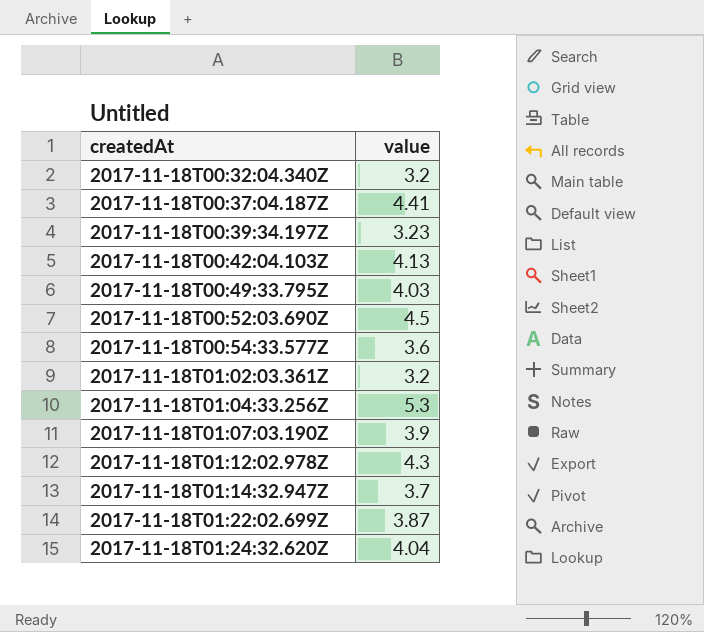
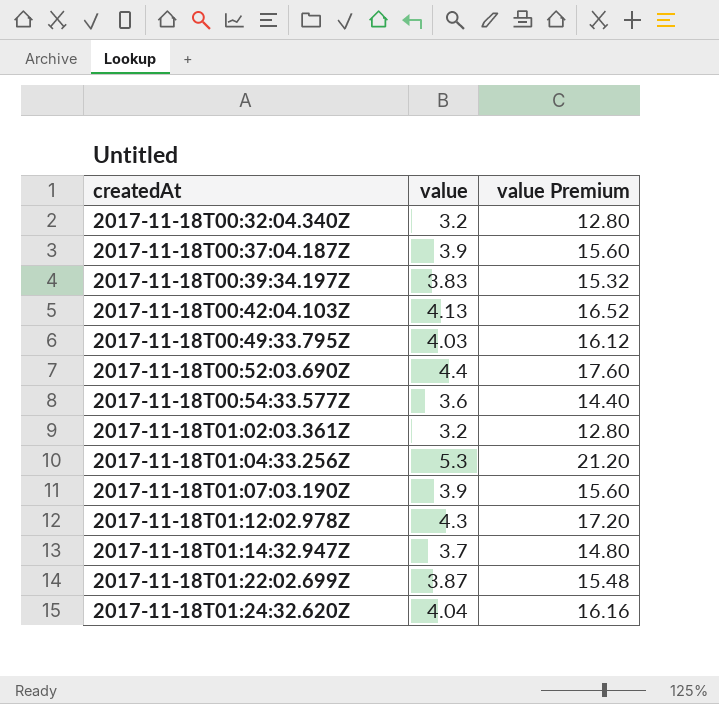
column value Premium | formula: none -> [value] * 4
2017-11-18T00:37:04.187Z | value: 4.41 -> 3.9
2017-11-18T00:39:34.197Z | value: 3.23 -> 3.83
2017-11-18T00:52:03.690Z | value: 4.5 -> 4.4

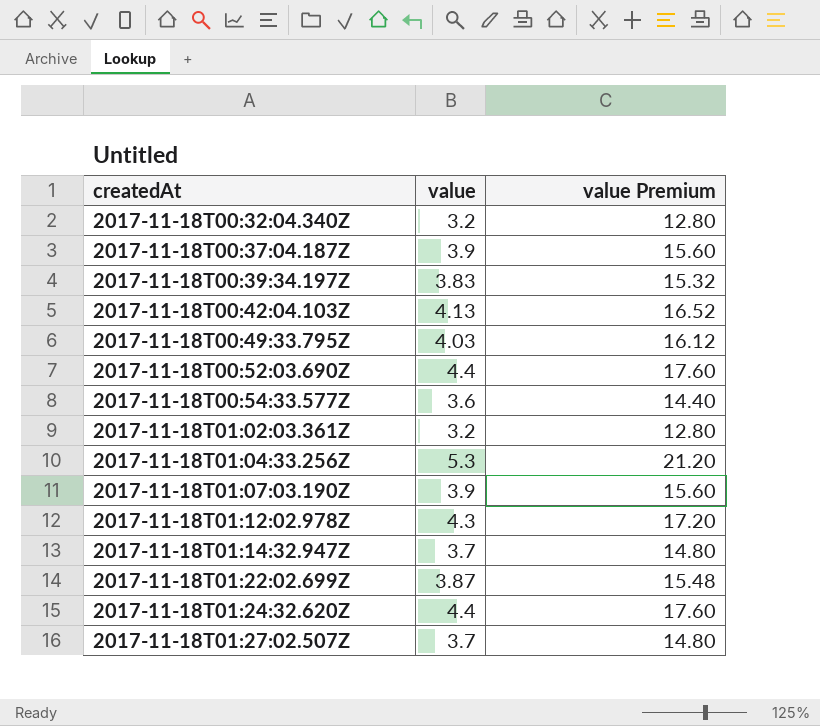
2017-11-18T01:24:32.620Z | value: 4.04 -> 4.4
2017-11-18T01:24:32.620Z | value Premium: 16.16 -> 17.60
row 2017-11-18T01:27:02.507Z: none -> 3.7 | 14.80

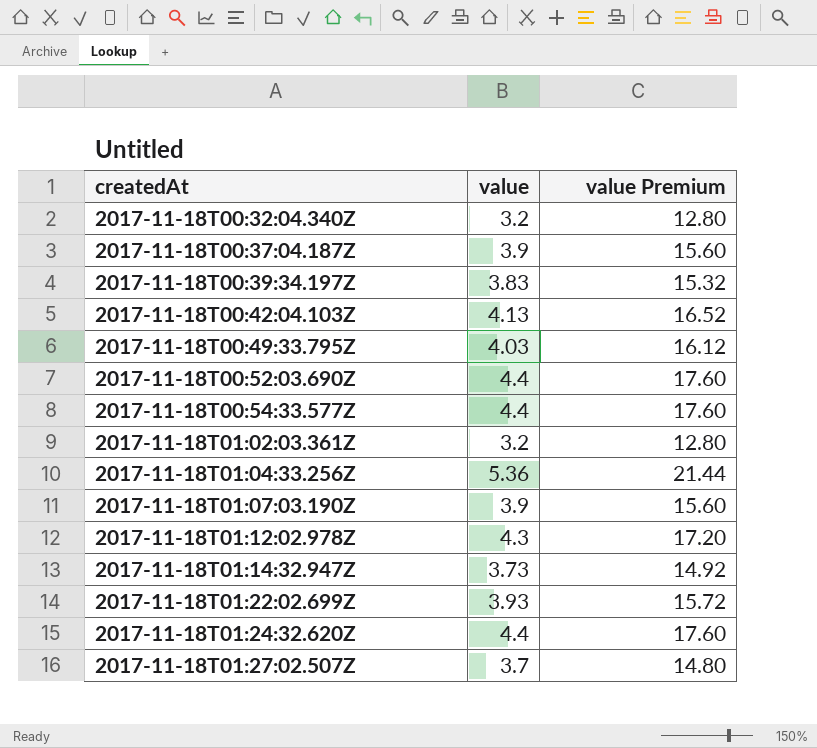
2017-11-18T00:54:33.577Z | value: 3.6 -> 4.4
2017-11-18T00:54:33.577Z | value Premium: 14.40 -> 17.60
2017-11-18T01:04:33.256Z | value: 5.3 -> 5.36
2017-11-18T01:04:33.256Z | value Premium: 21.20 -> 21.44
2017-11-18T01:14:32.947Z | value: 3.7 -> 3.73
2017-11-18T01:14:32.947Z | value Premium: 14.80 -> 14.92
2017-11-18T01:22:02.699Z | value: 3.87 -> 3.93
2017-11-18T01:22:02.699Z | value Premium: 15.48 -> 15.72

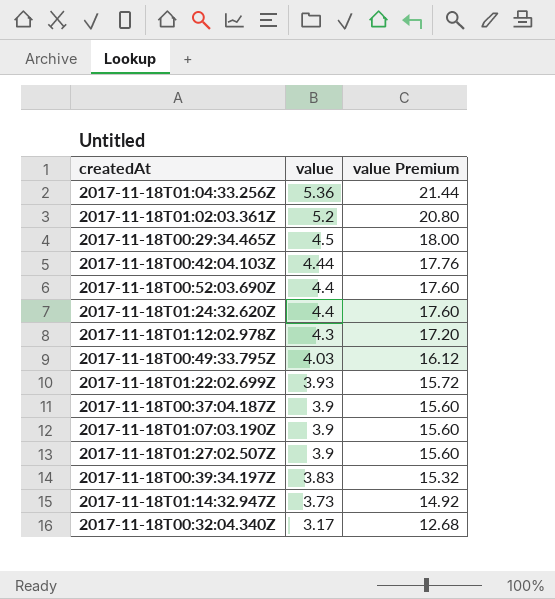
row order: createdAt ascending -> value descending
row 2017-11-18T00:54:33.577Z: 4.4 | 17.60 -> none
2017-11-18T01:02:03.361Z | value: 3.2 -> 5.2
2017-11-18T01:02:03.361Z | value Premium: 12.80 -> 20.80
row 2017-11-18T00:29:34.465Z: none -> 4.5 | 18.00
2017-11-18T00:42:04.103Z | value: 4.13 -> 4.44
2017-11-18T00:42:04.103Z | value Premium: 16.52 -> 17.76
2017-11-18T01:27:02.507Z | value: 3.7 -> 3.9
2017-11-18T01:27:02.507Z | value Premium: 14.80 -> 15.60
2017-11-18T00:32:04.340Z | value: 3.2 -> 3.17
2017-11-18T00:32:04.340Z | value Premium: 12.80 -> 12.68

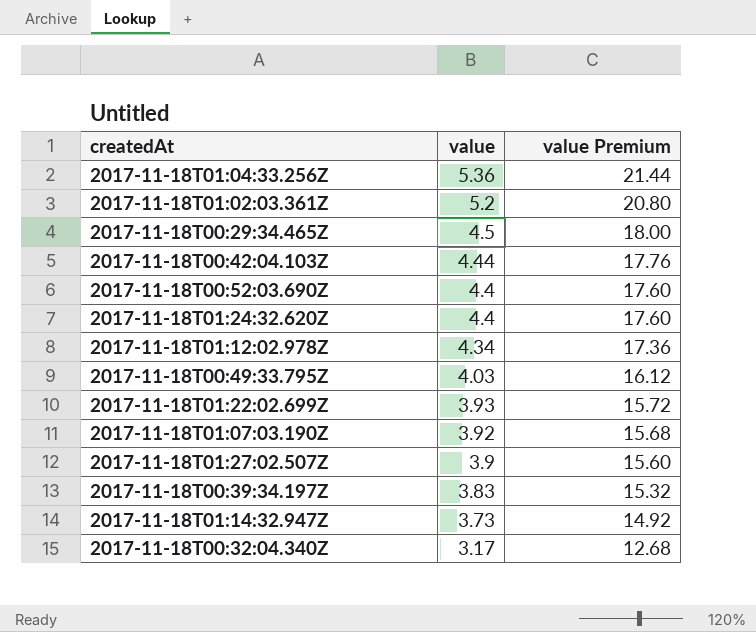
row 2017-11-18T00:37:04.187Z: 3.9 | 15.60 -> none
2017-11-18T01:12:02.978Z | value: 4.3 -> 4.34
2017-11-18T01:12:02.978Z | value Premium: 17.20 -> 17.36
2017-11-18T01:07:03.190Z | value: 3.9 -> 3.92
2017-11-18T01:07:03.190Z | value Premium: 15.60 -> 15.68

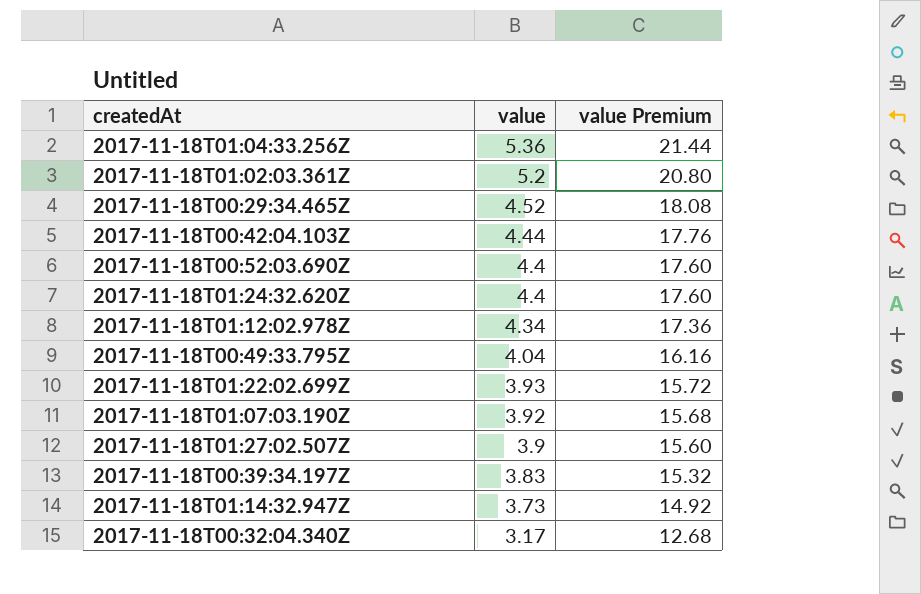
2017-11-18T00:29:34.465Z | value: 4.5 -> 4.52
2017-11-18T00:29:34.465Z | value Premium: 18.00 -> 18.08
2017-11-18T00:49:33.795Z | value: 4.03 -> 4.04
2017-11-18T00:49:33.795Z | value Premium: 16.12 -> 16.16

